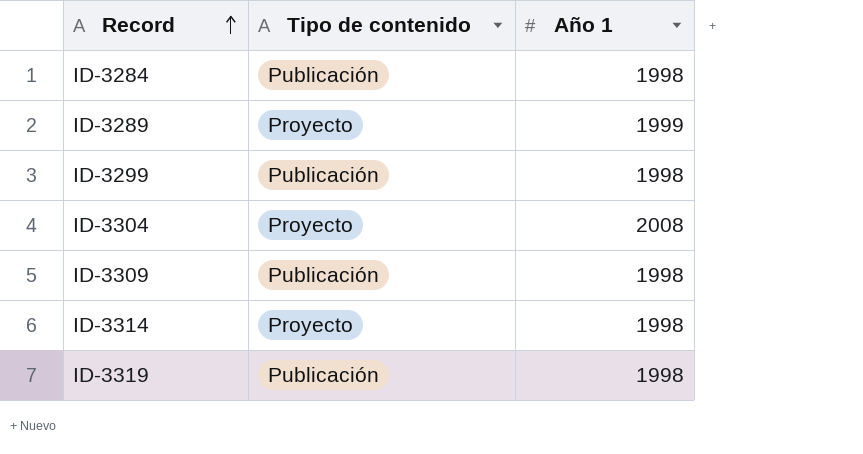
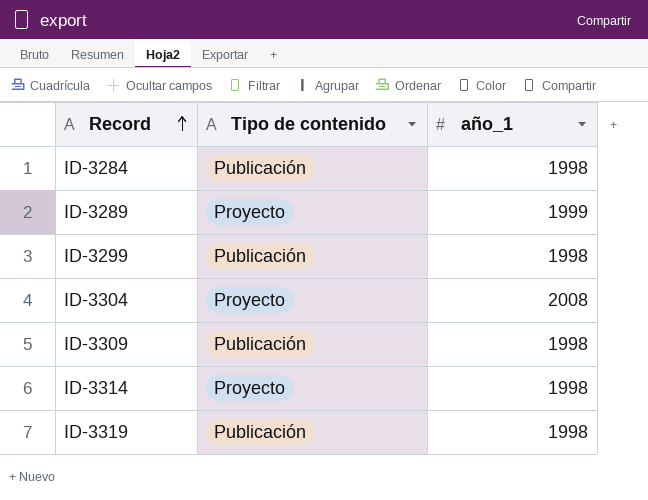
column name: Año 1 -> año_1

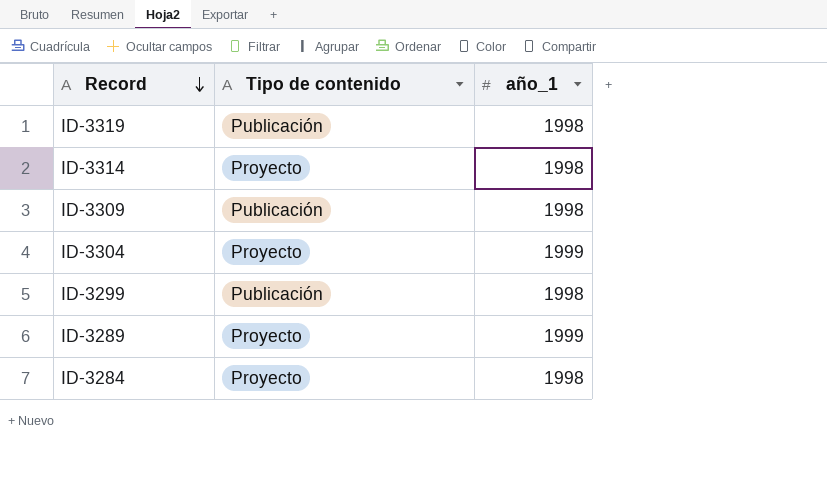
row order: Record ascending -> Record descending
ID-3304 | año_1: 2008 -> 1999
ID-3284 | Tipo de contenido: Publicación -> Proyecto

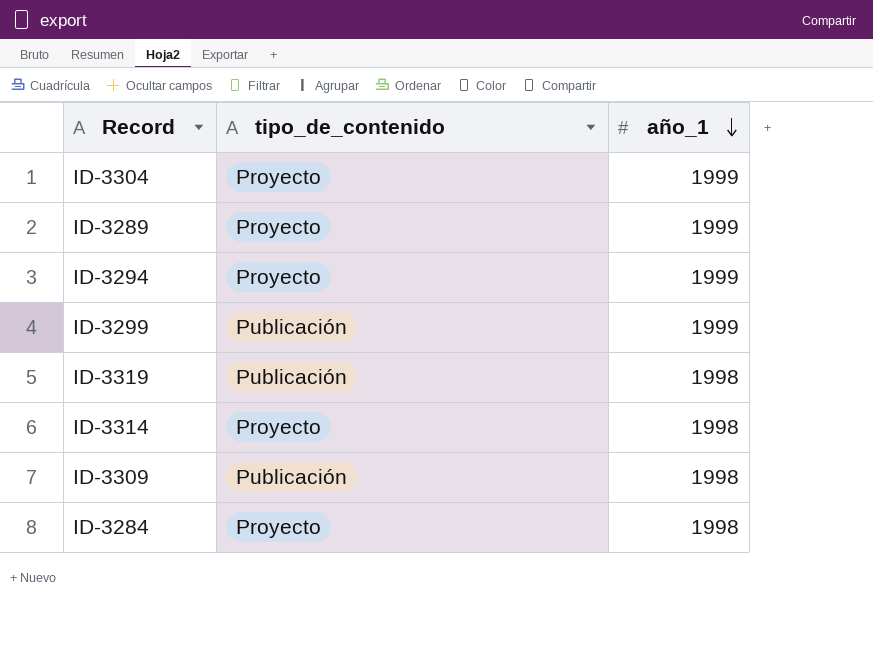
row order: Record descending -> año_1 descending
column name: Tipo de contenido -> tipo_de_contenido
row ID-3294: none -> Proyecto | 1999
ID-3299 | año_1: 1998 -> 1999

